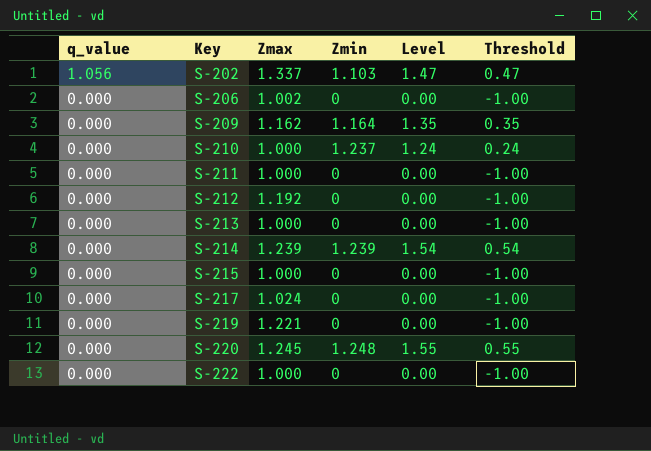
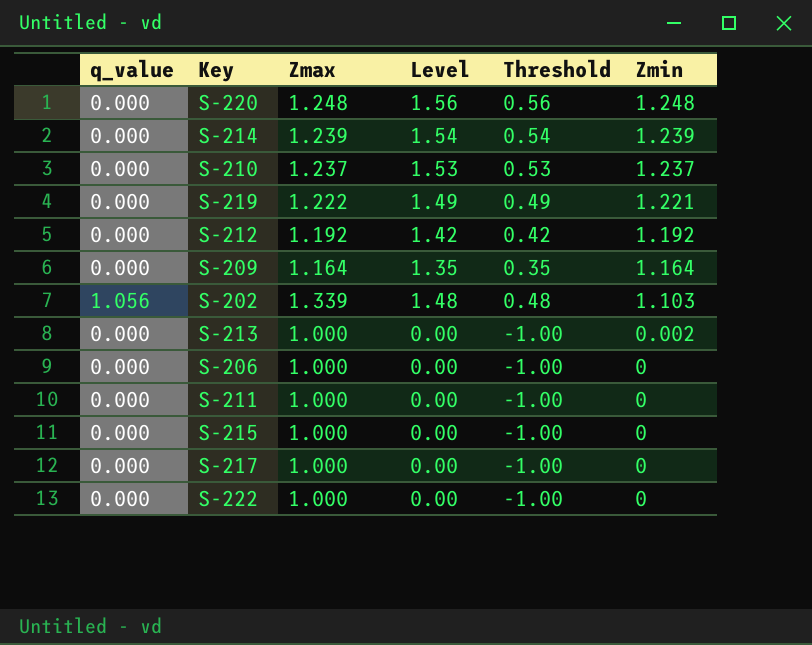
row order: q_value descending -> Zmin descending
column Zmin | position: 4 -> 6
S-220 | Zmax: 1.245 -> 1.248
S-220 | Level: 1.55 -> 1.56
S-220 | Threshold: 0.55 -> 0.56
S-210 | Zmax: 1.000 -> 1.237
S-210 | Level: 1.24 -> 1.53
S-210 | Threshold: 0.24 -> 0.53
S-219 | Zmax: 1.221 -> 1.222
S-219 | Level: 0.00 -> 1.49
S-219 | Threshold: -1.00 -> 0.49
S-219 | Zmin: 0 -> 1.221
S-212 | Level: 0.00 -> 1.42
S-212 | Threshold: -1.00 -> 0.42
S-212 | Zmin: 0 -> 1.192
S-209 | Zmax: 1.162 -> 1.164
S-202 | Zmax: 1.337 -> 1.339
S-202 | Level: 1.47 -> 1.48
S-202 | Threshold: 0.47 -> 0.48
S-213 | Zmin: 0 -> 0.002
S-206 | Zmax: 1.002 -> 1.000
S-217 | Zmax: 1.024 -> 1.000

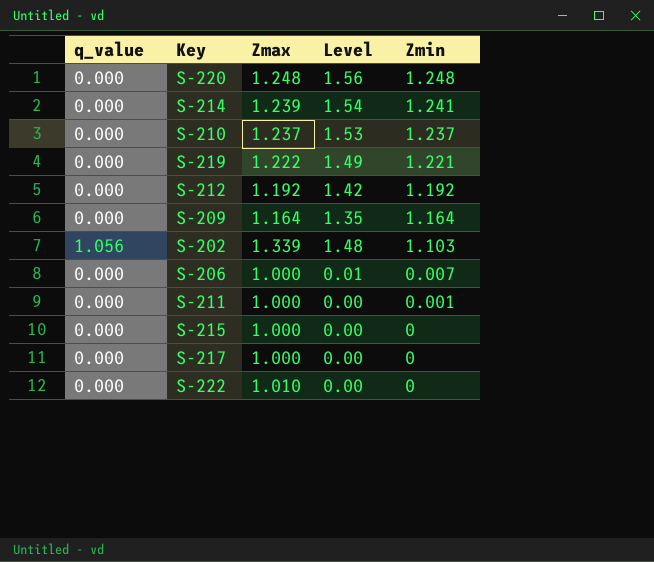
column Threshold | formula: [Level] - 1 -> none
row S-213: 0.000 | 1.000 | 0.00 | -1.00 | 0.002 -> none
S-214 | Zmin: 1.239 -> 1.241
S-206 | Level: 0.00 -> 0.01
S-206 | Zmin: 0 -> 0.007
S-211 | Zmin: 0 -> 0.001
S-222 | Zmax: 1.000 -> 1.010

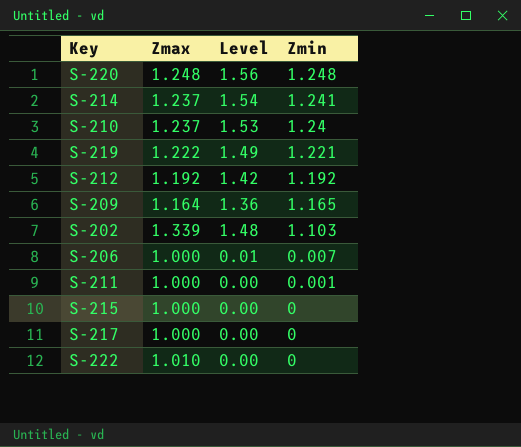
column q_value | position: 1 -> none
S-214 | Zmax: 1.239 -> 1.237
S-210 | Zmin: 1.237 -> 1.24
S-209 | Level: 1.35 -> 1.36
S-209 | Zmin: 1.164 -> 1.165

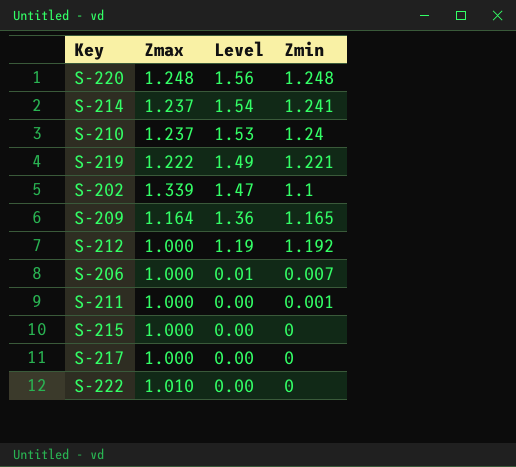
row order: Zmin descending -> Level descending
S-202 | Level: 1.48 -> 1.47
S-202 | Zmin: 1.103 -> 1.1
S-212 | Zmax: 1.192 -> 1.000
S-212 | Level: 1.42 -> 1.19

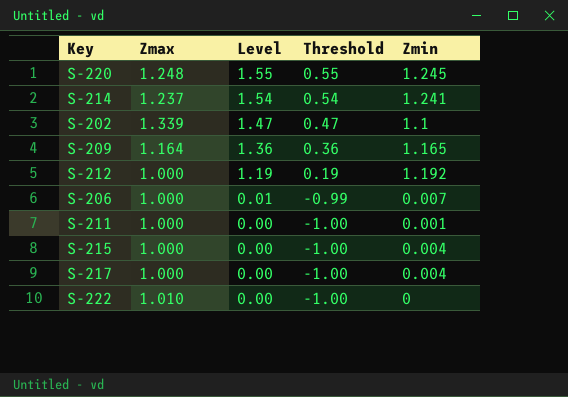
column Threshold | formula: none -> [Level] - 1
row S-210: 1.237 | 1.53 | 1.24 -> none
row S-219: 1.222 | 1.49 | 1.221 -> none
S-220 | Level: 1.56 -> 1.55
S-220 | Zmin: 1.248 -> 1.245
S-215 | Zmin: 0 -> 0.004
S-217 | Zmin: 0 -> 0.004

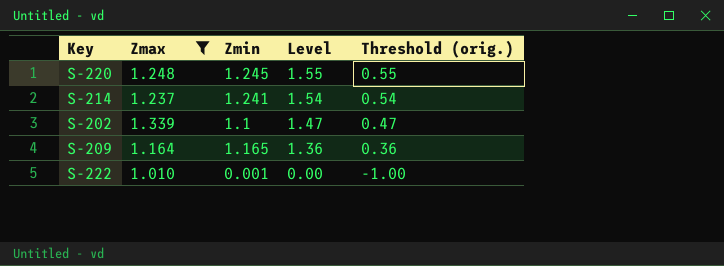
filter: none -> Zmax != 1.000
column Zmin | position: 5 -> 3
column name: Threshold -> Threshold (orig.)
S-222 | Zmin: 0 -> 0.001

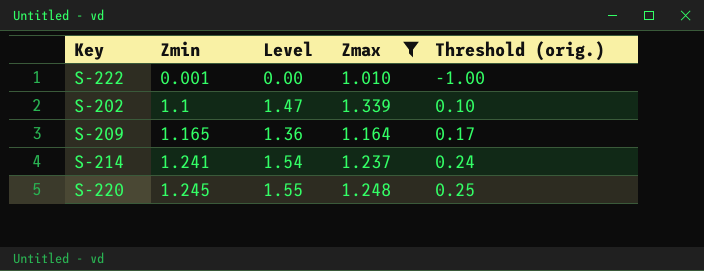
row order: Level descending -> Zmin ascending
column Zmax | position: 2 -> 4
column Threshold (orig.) | formula: [Level] - 1 -> [Zmin] - 1

